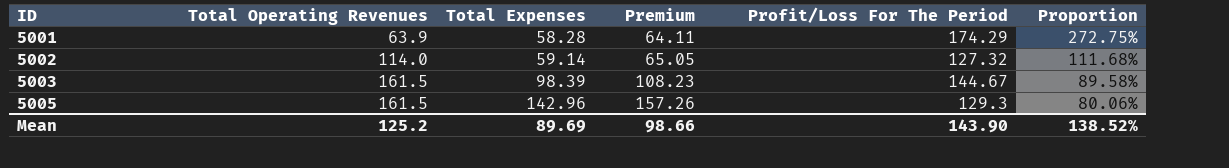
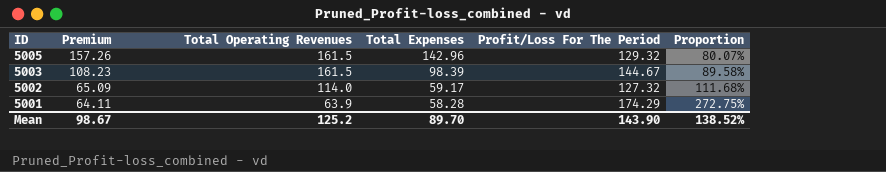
row order: ID ascending -> ID descending
column Premium | position: 4 -> 2
5005 | Profit/Loss For The Period: 129.3 -> 129.32
5005 | Proportion: 80.06% -> 80.07%
5002 | Premium: 65.05 -> 65.09
5002 | Total Expenses: 59.14 -> 59.17
Mean | Premium: 98.66 -> 98.67
Mean | Total Expenses: 89.69 -> 89.70

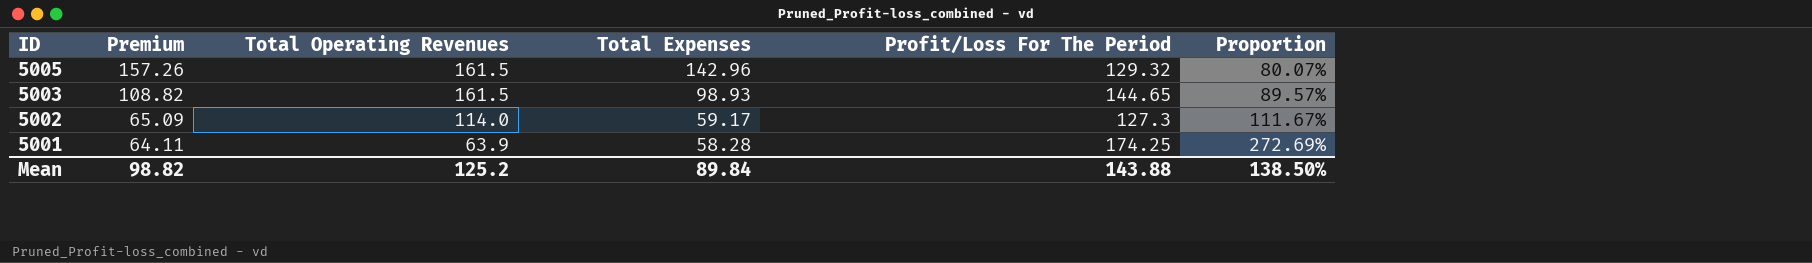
5003 | Premium: 108.23 -> 108.82
5003 | Total Expenses: 98.39 -> 98.93
5003 | Profit/Loss For The Period: 144.67 -> 144.65
5003 | Proportion: 89.58% -> 89.57%
5002 | Profit/Loss For The Period: 127.32 -> 127.3
5002 | Proportion: 111.68% -> 111.67%
5001 | Profit/Loss For The Period: 174.29 -> 174.25
5001 | Proportion: 272.75% -> 272.69%
Mean | Premium: 98.67 -> 98.82
Mean | Total Expenses: 89.70 -> 89.84
Mean | Profit/Loss For The Period: 143.90 -> 143.88
Mean | Proportion: 138.52% -> 138.50%

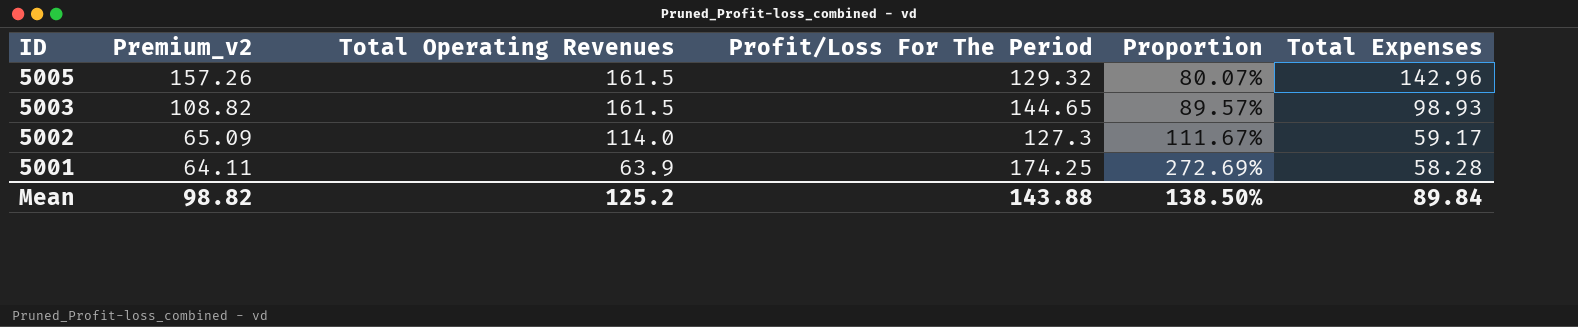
column name: Premium -> Premium_v2
column Total Expenses | position: 4 -> 6

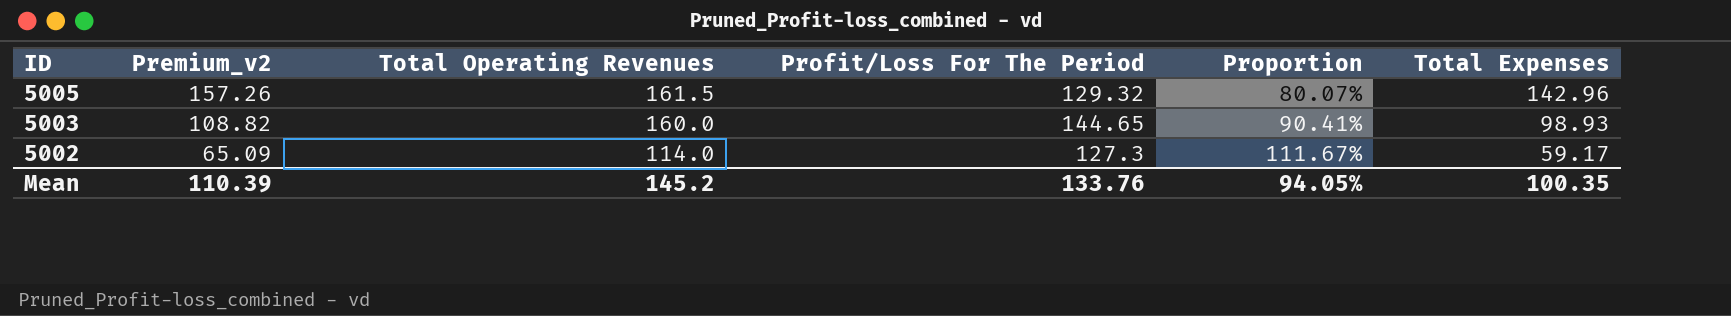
row 5001: 64.11 | 63.9 | 174.25 | 272.69% | 58.28 -> none
5003 | Total Operating Revenues: 161.5 -> 160.0
5003 | Proportion: 89.57% -> 90.41%
Mean | Premium_v2: 98.82 -> 110.39
Mean | Total Operating Revenues: 125.2 -> 145.2
Mean | Profit/Loss For The Period: 143.88 -> 133.76
Mean | Proportion: 138.50% -> 94.05%
Mean | Total Expenses: 89.84 -> 100.35

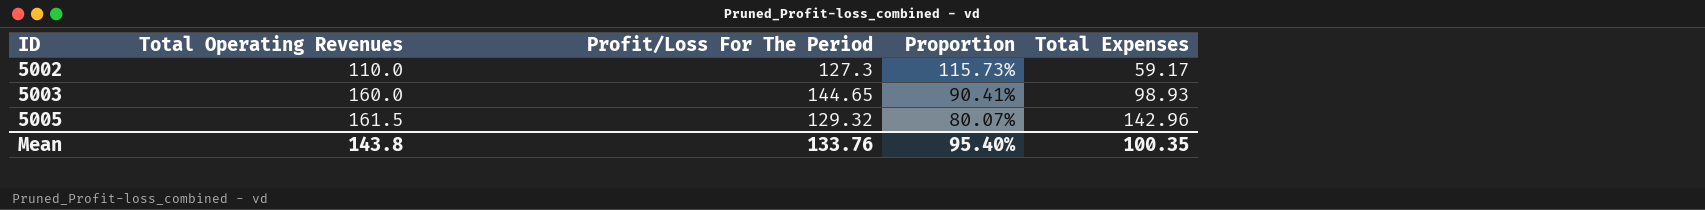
row order: ID descending -> ID ascending
column Premium_v2 | formula: [Total Expenses] * 1.1 -> none
5002 | Total Operating Revenues: 114.0 -> 110.0
5002 | Proportion: 111.67% -> 115.73%
Mean | Total Operating Revenues: 145.2 -> 143.8
Mean | Proportion: 94.05% -> 95.40%

